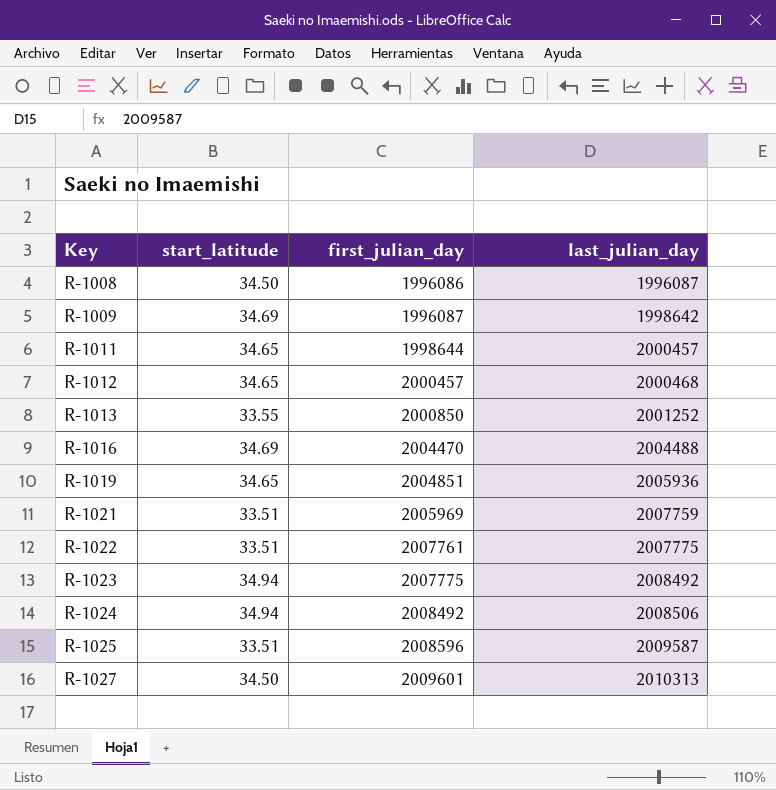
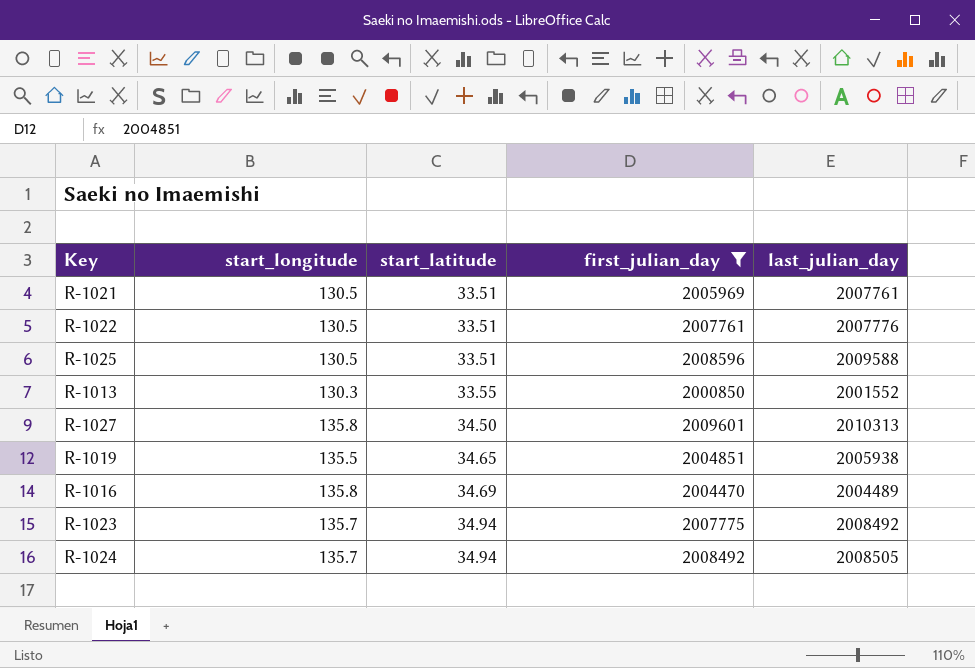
filter: none -> first_julian_day >= 2000850
row order: Key ascending -> start_latitude ascending
column start_longitude | position: none -> 2
R-1021 | last_julian_day: 2007759 -> 2007761
R-1022 | last_julian_day: 2007775 -> 2007776
R-1025 | last_julian_day: 2009587 -> 2009588
R-1013 | last_julian_day: 2001252 -> 2001552
R-1019 | last_julian_day: 2005936 -> 2005938
R-1016 | last_julian_day: 2004488 -> 2004489
R-1024 | last_julian_day: 2008506 -> 2008505

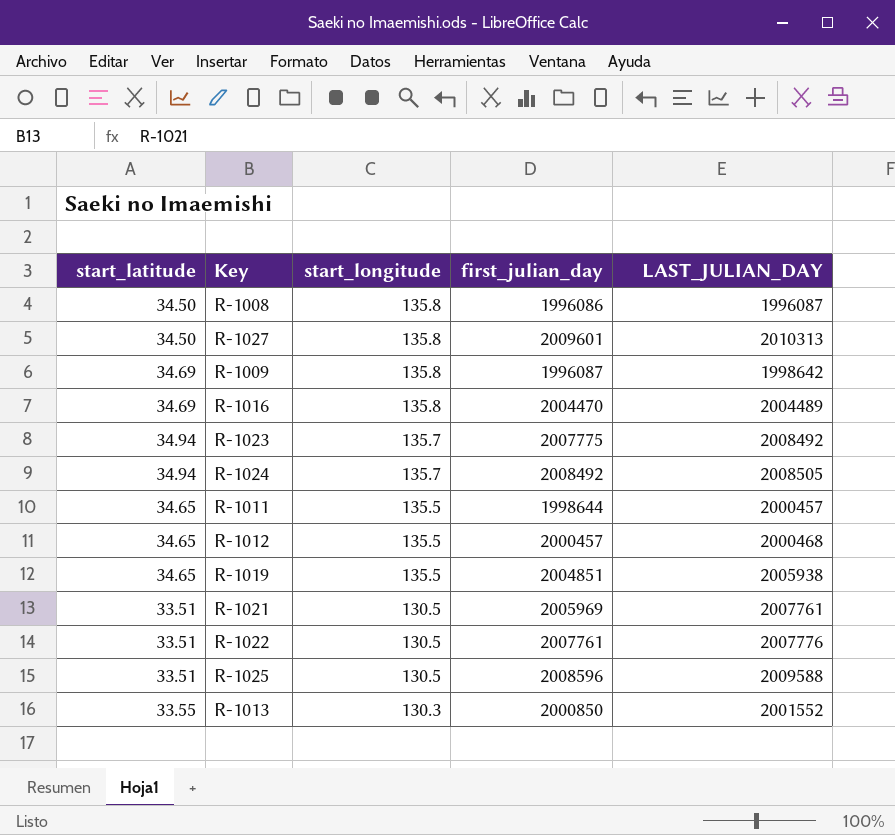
filter: first_julian_day >= 2000850 -> none
row order: start_latitude ascending -> start_longitude descending
column start_latitude | position: 3 -> 1
column name: last_julian_day -> LAST_JULIAN_DAY

